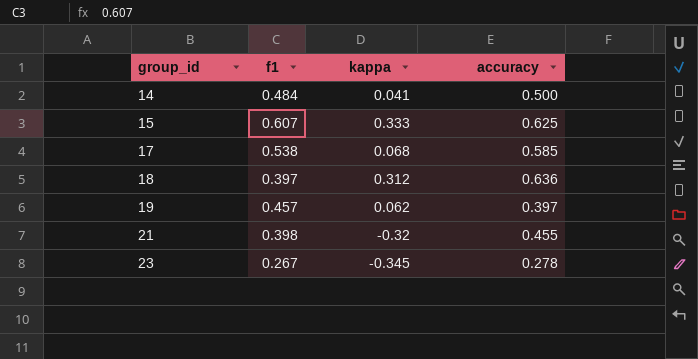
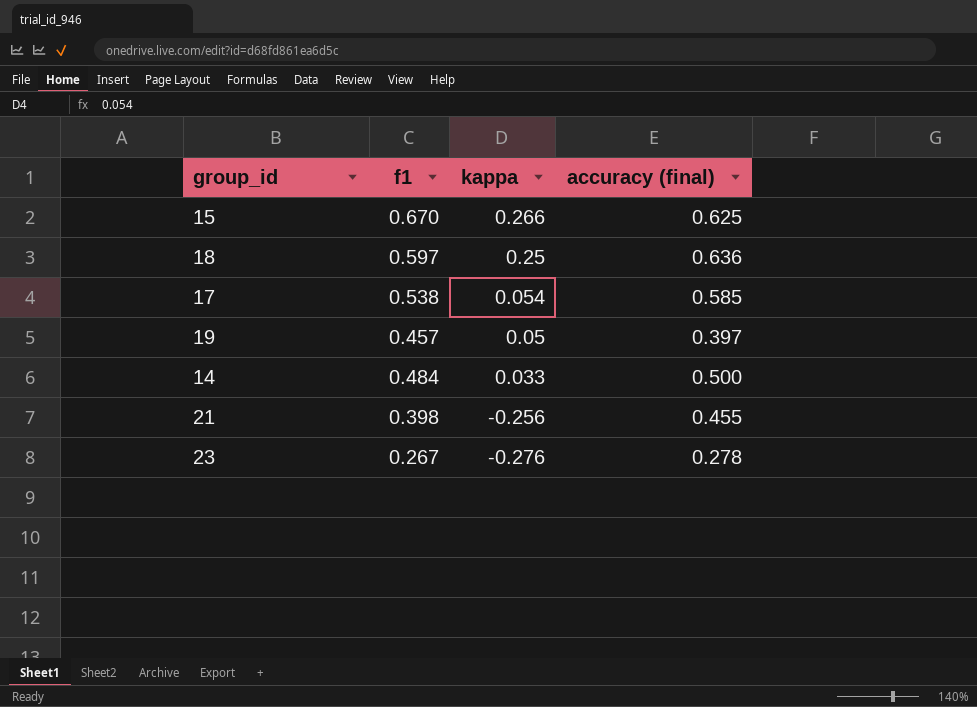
row order: group_id ascending -> kappa descending
column name: accuracy -> accuracy (final)
15 | f1: 0.607 -> 0.670
15 | kappa: 0.333 -> 0.266
18 | f1: 0.397 -> 0.597
18 | kappa: 0.312 -> 0.25
17 | kappa: 0.068 -> 0.054
19 | kappa: 0.062 -> 0.05
14 | kappa: 0.041 -> 0.033
21 | kappa: -0.32 -> -0.256
23 | kappa: -0.345 -> -0.276

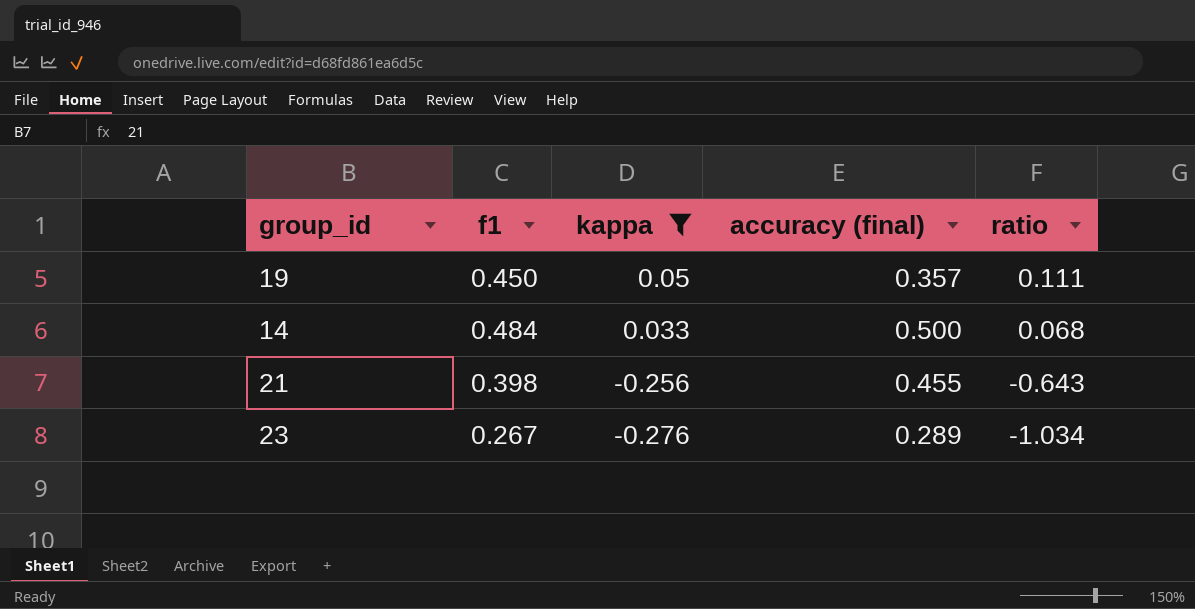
filter: none -> kappa <= 0.05
column ratio | formula: none -> [kappa] / [f1]
19 | f1: 0.457 -> 0.450
19 | accuracy (final): 0.397 -> 0.357
23 | accuracy (final): 0.278 -> 0.289

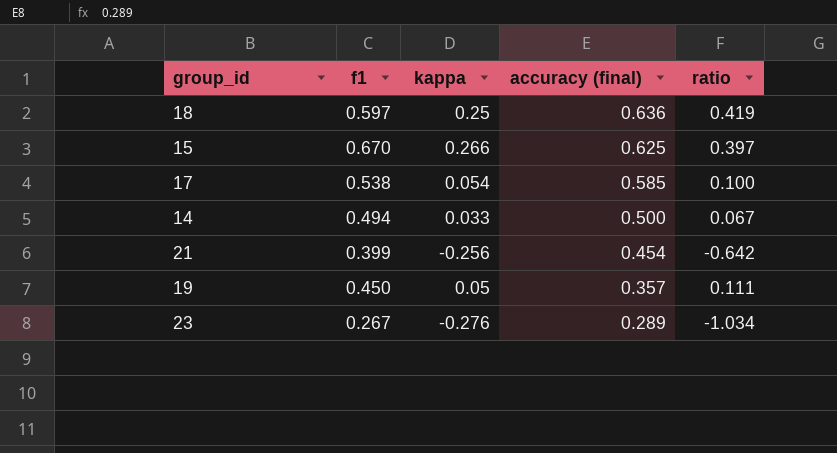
filter: kappa <= 0.05 -> none
row order: kappa descending -> accuracy (final) descending
14 | f1: 0.484 -> 0.494
14 | ratio: 0.068 -> 0.067
21 | f1: 0.398 -> 0.399
21 | accuracy (final): 0.455 -> 0.454
21 | ratio: -0.643 -> -0.642

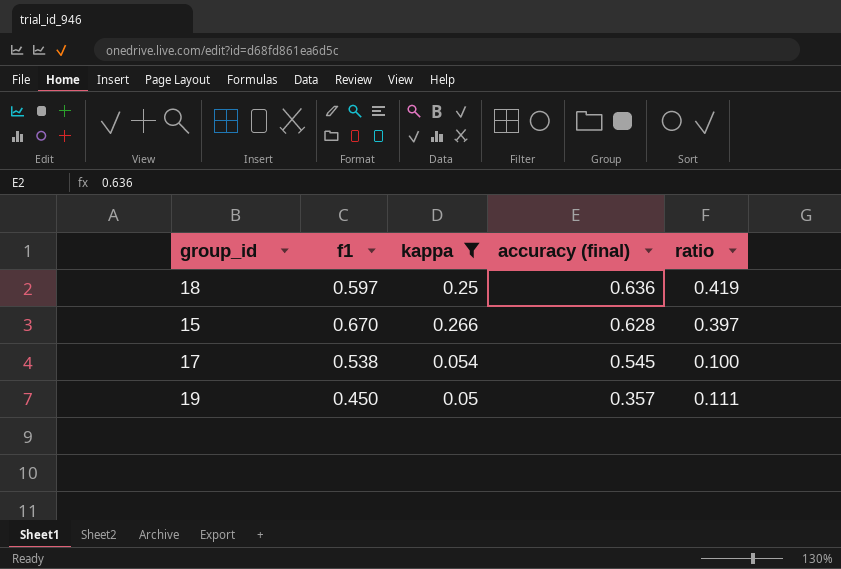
filter: none -> kappa >= 0.05
15 | accuracy (final): 0.625 -> 0.628
17 | accuracy (final): 0.585 -> 0.545

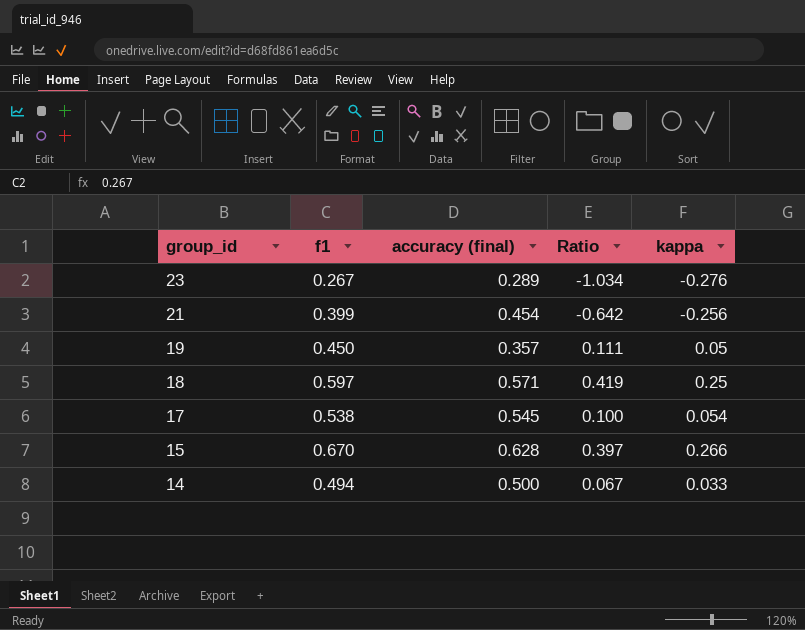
filter: kappa >= 0.05 -> none
row order: accuracy (final) descending -> group_id descending
column name: ratio -> Ratio
column kappa | position: 3 -> 5
18 | accuracy (final): 0.636 -> 0.571

